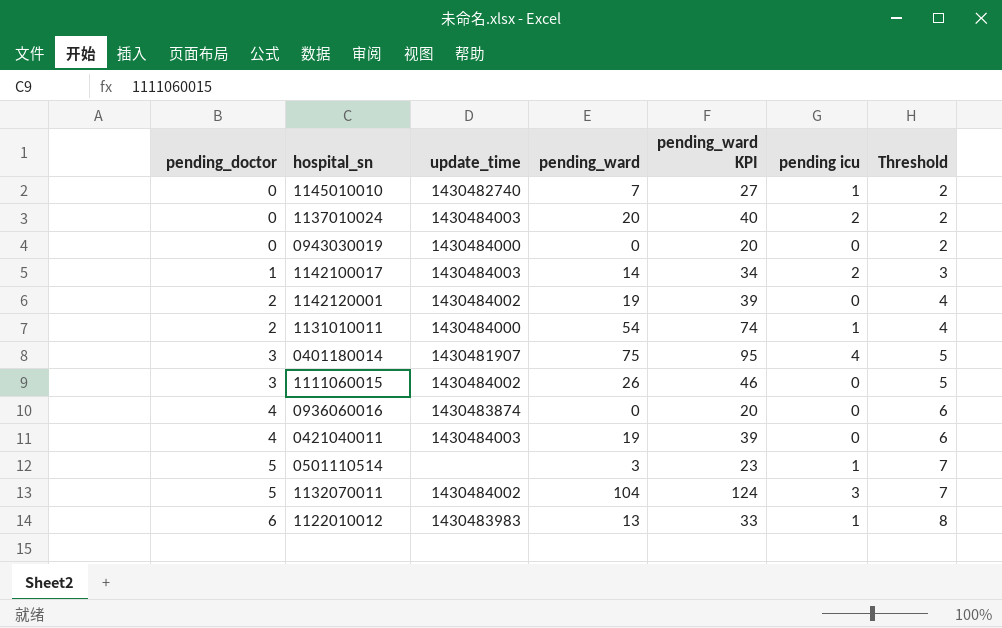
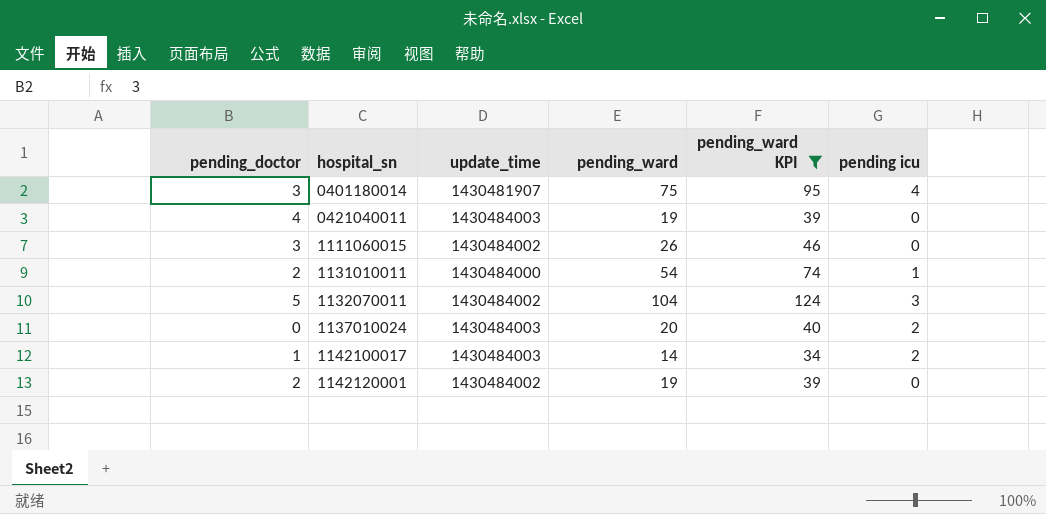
filter: none -> pending_ward KPI >= 34
row order: pending_doctor ascending -> hospital_sn ascending
column Threshold | formula: [pending_doctor] + 2 -> none

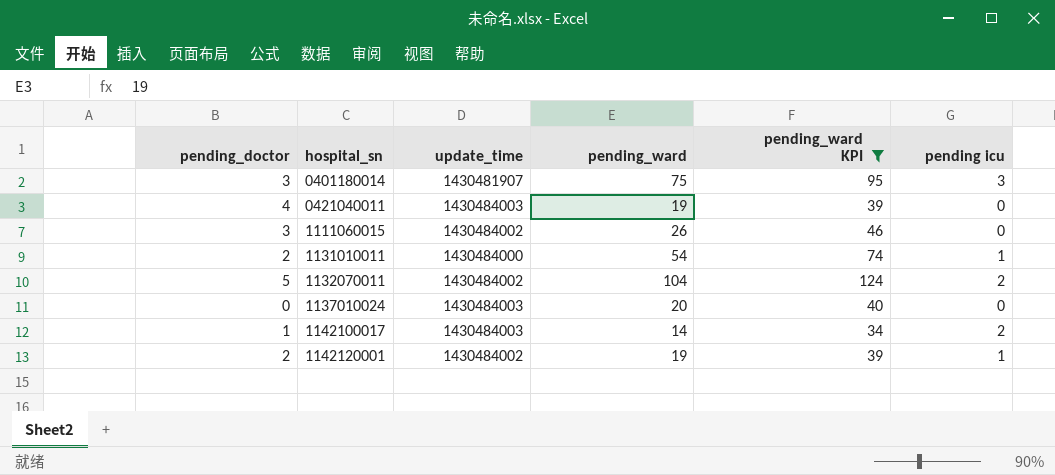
0401180014 | pending icu: 4 -> 3
1132070011 | pending icu: 3 -> 2
1137010024 | pending icu: 2 -> 0
1142120001 | pending icu: 0 -> 1

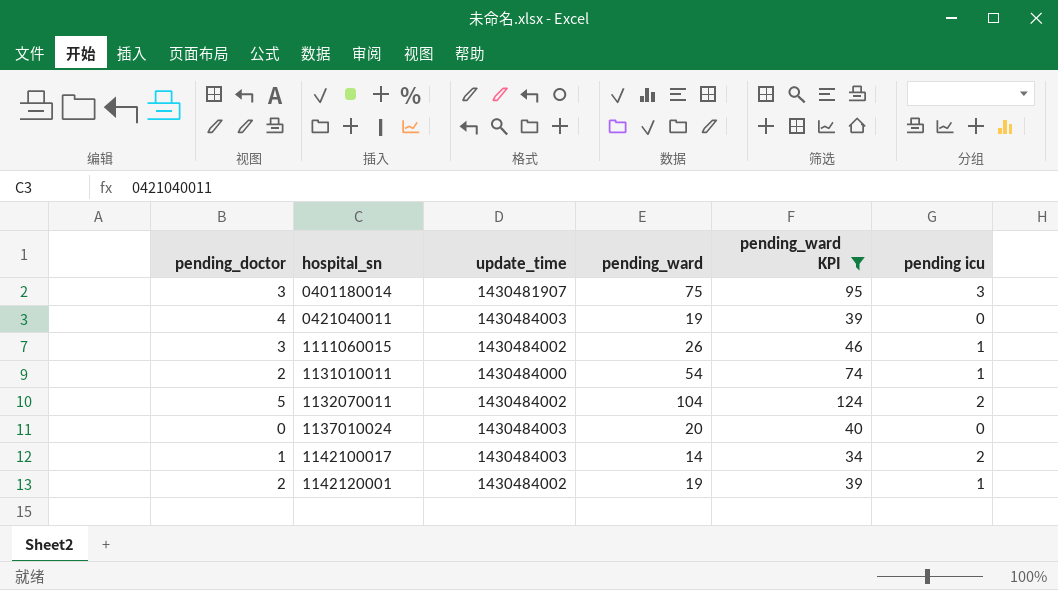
1111060015 | pending icu: 0 -> 1

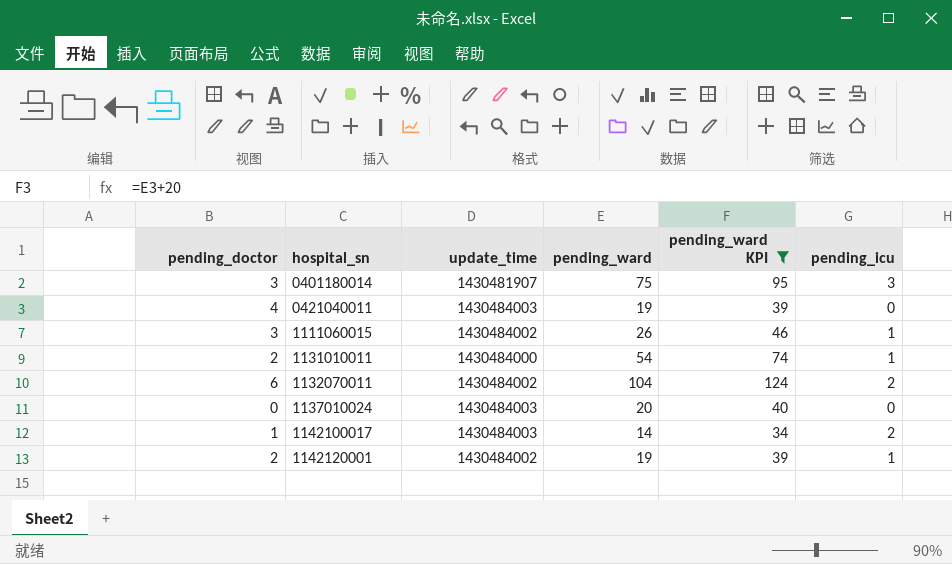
column name: pending icu -> pending_icu
1132070011 | pending_doctor: 5 -> 6

